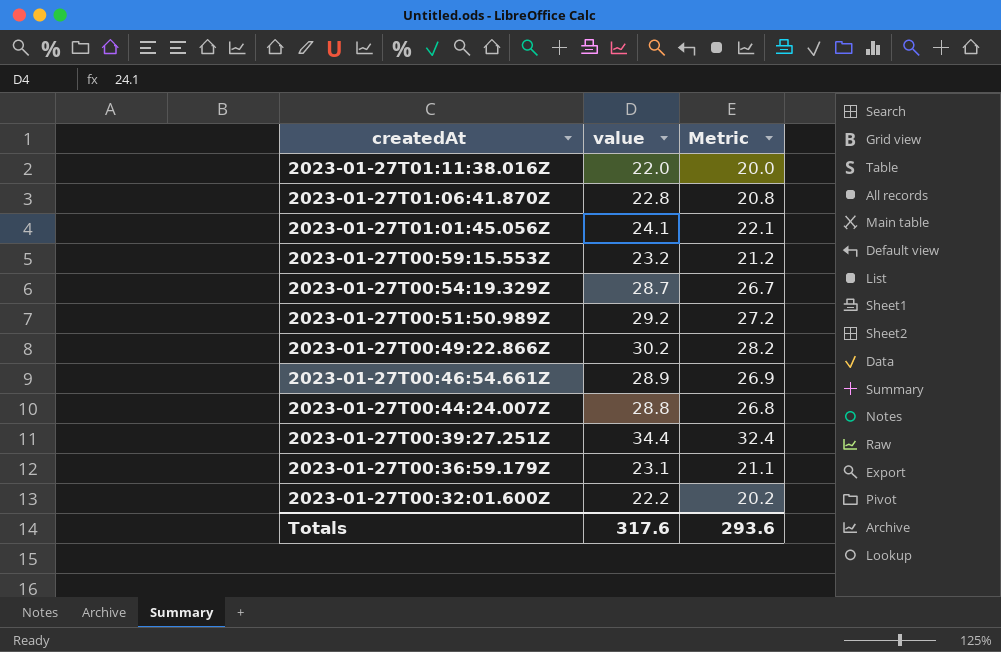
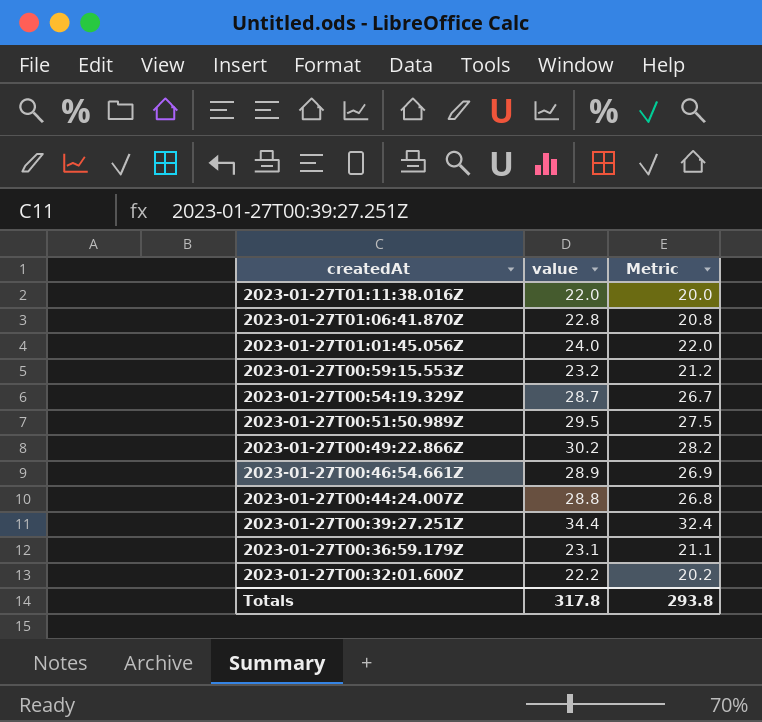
2023-01-27T01:01:45.056Z | value: 24.1 -> 24.0
2023-01-27T01:01:45.056Z | Metric: 22.1 -> 22.0
2023-01-27T00:51:50.989Z | value: 29.2 -> 29.5
2023-01-27T00:51:50.989Z | Metric: 27.2 -> 27.5
Totals | value: 317.6 -> 317.8
Totals | Metric: 293.6 -> 293.8

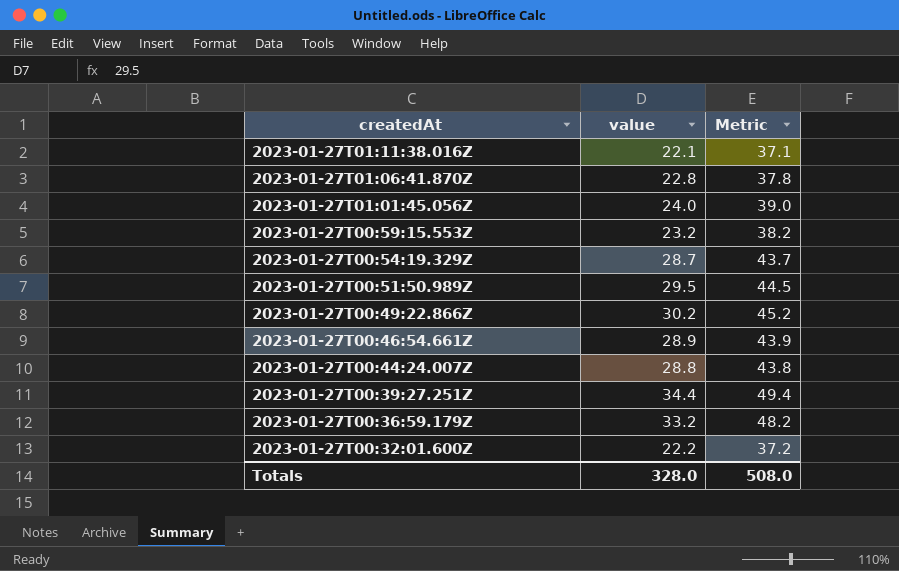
column Metric | formula: [value] - 2 -> [value] + 15
2023-01-27T01:11:38.016Z | value: 22.0 -> 22.1
2023-01-27T00:36:59.179Z | value: 23.1 -> 33.2
Totals | value: 317.8 -> 328.0
Totals | Metric: 293.8 -> 508.0

